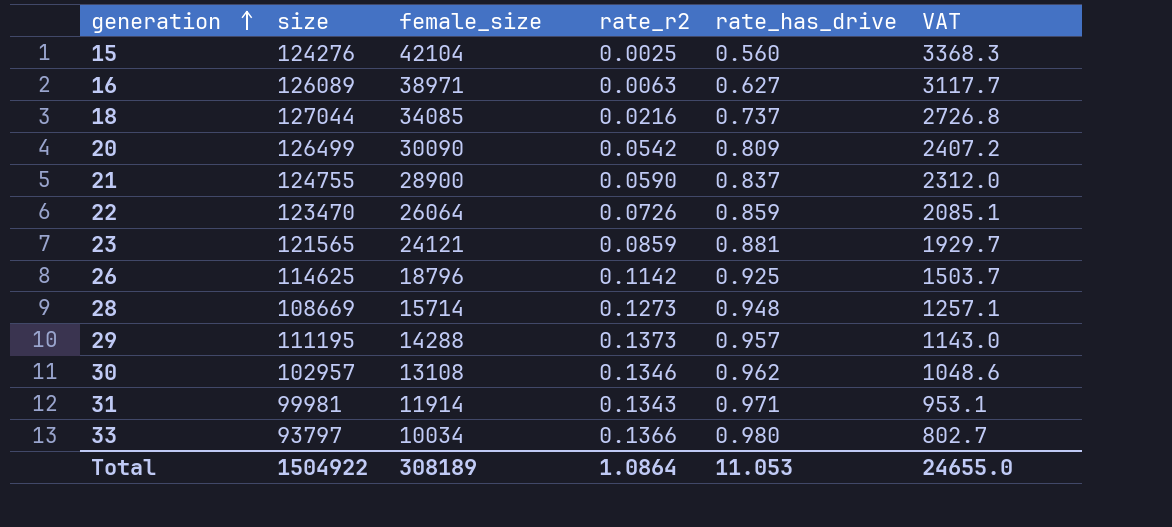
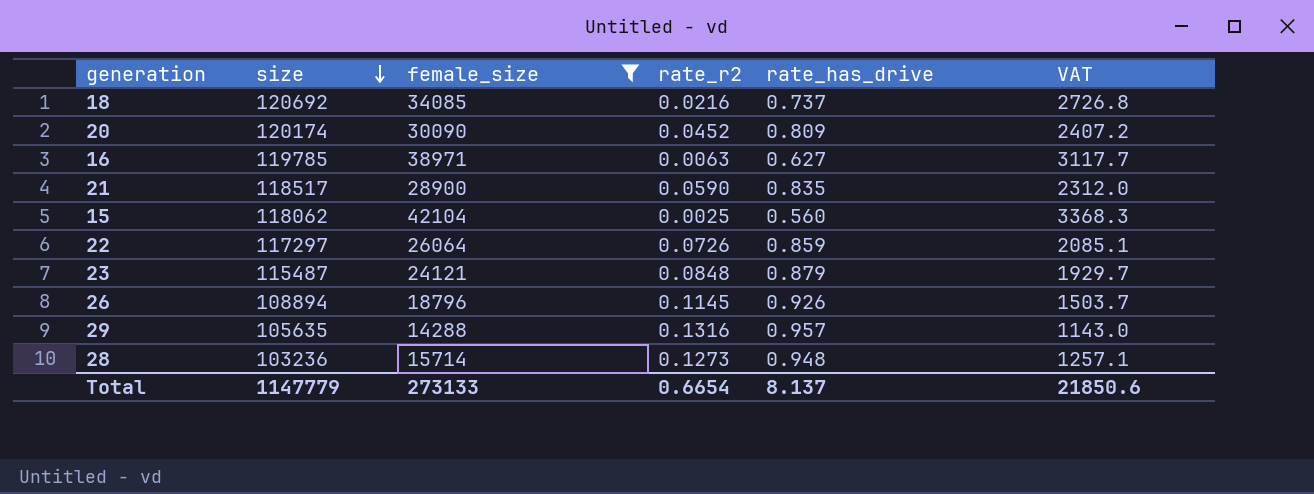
filter: none -> female_size >= 14288
row order: generation ascending -> size descending
18 | size: 127044 -> 120692
20 | size: 126499 -> 120174
20 | rate_r2: 0.0542 -> 0.0452
16 | size: 126089 -> 119785
21 | size: 124755 -> 118517
21 | rate_has_drive: 0.837 -> 0.835
15 | size: 124276 -> 118062
22 | size: 123470 -> 117297
23 | size: 121565 -> 115487
23 | rate_r2: 0.0859 -> 0.0848
23 | rate_has_drive: 0.881 -> 0.879
26 | size: 114625 -> 108894
26 | rate_r2: 0.1142 -> 0.1145
26 | rate_has_drive: 0.925 -> 0.926
29 | size: 111195 -> 105635
29 | rate_r2: 0.1373 -> 0.1316
28 | size: 108669 -> 103236
Total | size: 1504922 -> 1147779
Total | female_size: 308189 -> 273133
Total | rate_r2: 1.0864 -> 0.6654
Total | rate_has_drive: 11.053 -> 8.137
Total | VAT: 24655.0 -> 21850.6

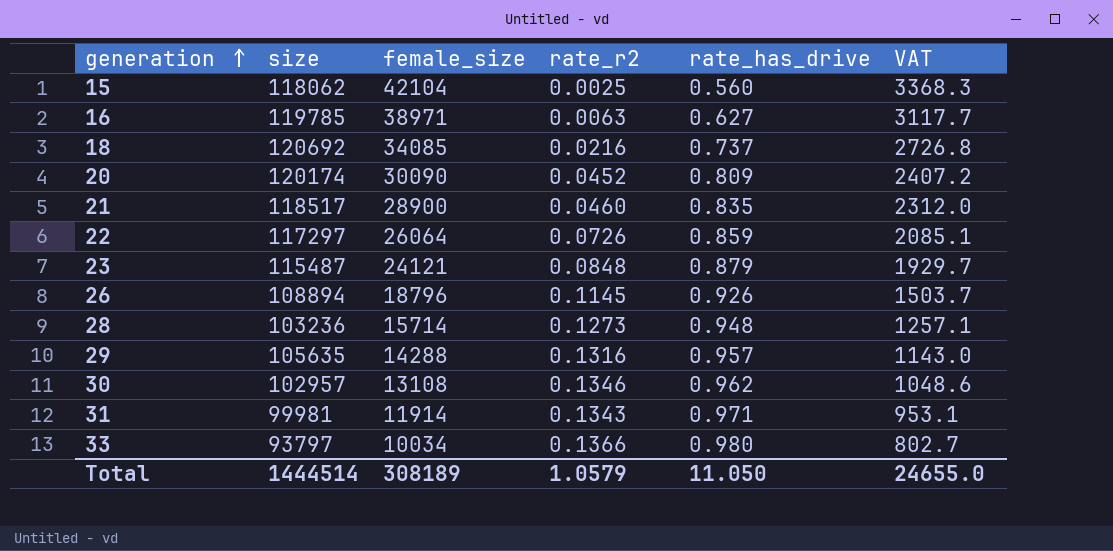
filter: female_size >= 14288 -> none
row order: size descending -> generation ascending
21 | rate_r2: 0.0590 -> 0.0460
Total | size: 1147779 -> 1444514
Total | female_size: 273133 -> 308189
Total | rate_r2: 0.6654 -> 1.0579
Total | rate_has_drive: 8.137 -> 11.050
Total | VAT: 21850.6 -> 24655.0

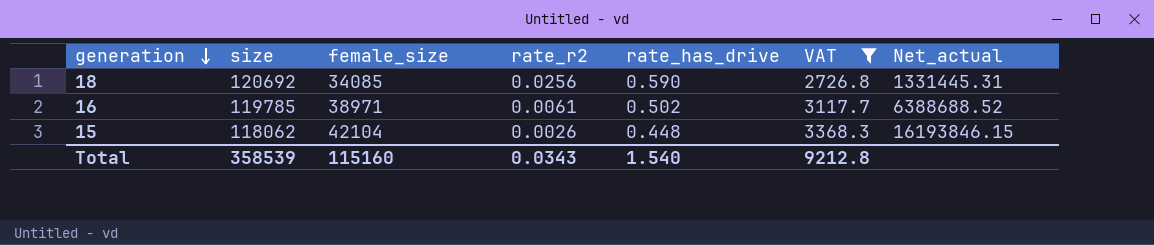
filter: none -> VAT >= 2726.8
row order: generation ascending -> generation descending
column Net_actual | formula: none -> [female_size] / [rate_r2]
18 | rate_r2: 0.0216 -> 0.0256
18 | rate_has_drive: 0.737 -> 0.590
16 | rate_r2: 0.0063 -> 0.0061
16 | rate_has_drive: 0.627 -> 0.502
15 | rate_r2: 0.0025 -> 0.0026
15 | rate_has_drive: 0.560 -> 0.448
Total | size: 1444514 -> 358539
Total | female_size: 308189 -> 115160
Total | rate_r2: 1.0579 -> 0.0343
Total | rate_has_drive: 11.050 -> 1.540
Total | VAT: 24655.0 -> 9212.8

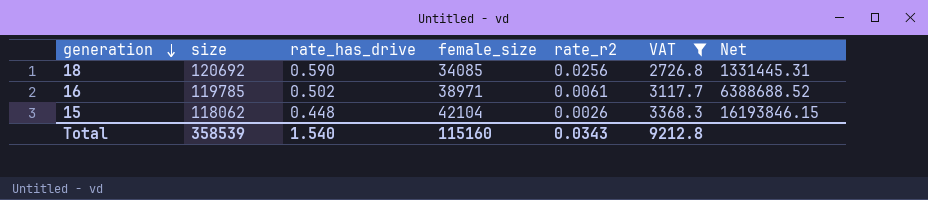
column rate_has_drive | position: 5 -> 3
column name: Net_actual -> Net

